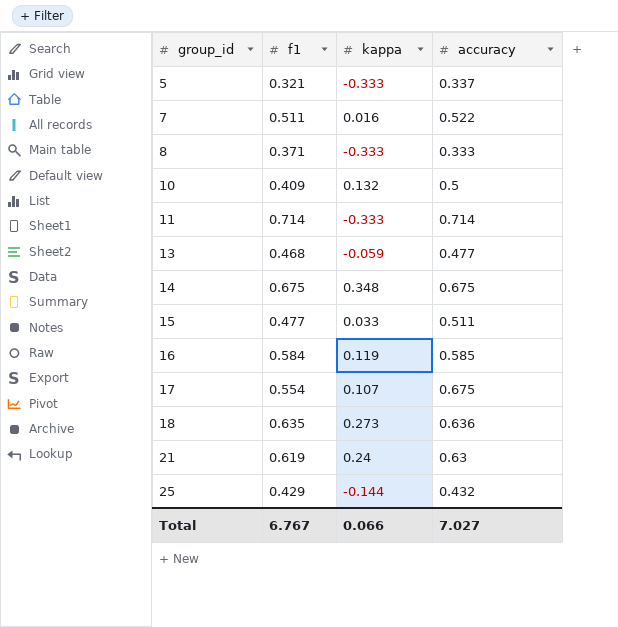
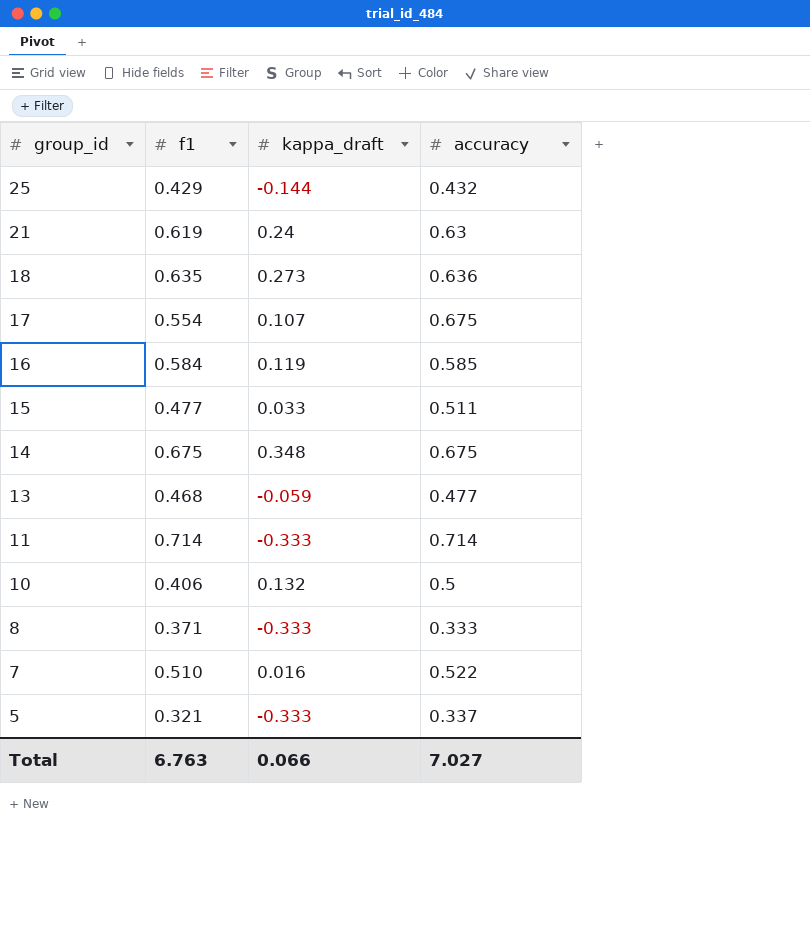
row order: group_id ascending -> group_id descending
column name: kappa -> kappa_draft
10 | f1: 0.409 -> 0.406
7 | f1: 0.511 -> 0.510
Total | f1: 6.767 -> 6.763

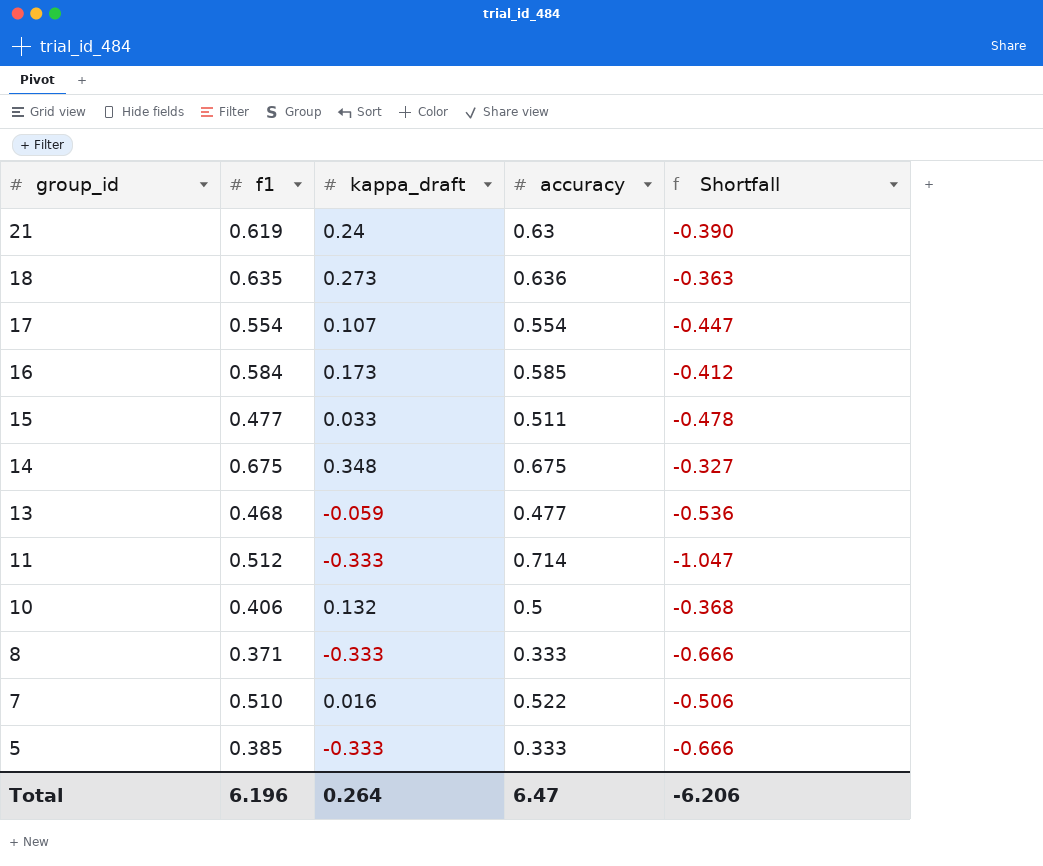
column Shortfall | formula: none -> [kappa_draft] - [accuracy]
row 25: 0.429 | -0.144 | 0.432 -> none
17 | accuracy: 0.675 -> 0.554
16 | kappa_draft: 0.119 -> 0.173
11 | f1: 0.714 -> 0.512
5 | f1: 0.321 -> 0.385
5 | accuracy: 0.337 -> 0.333
Total | f1: 6.763 -> 6.196
Total | kappa_draft: 0.066 -> 0.264
Total | accuracy: 7.027 -> 6.47

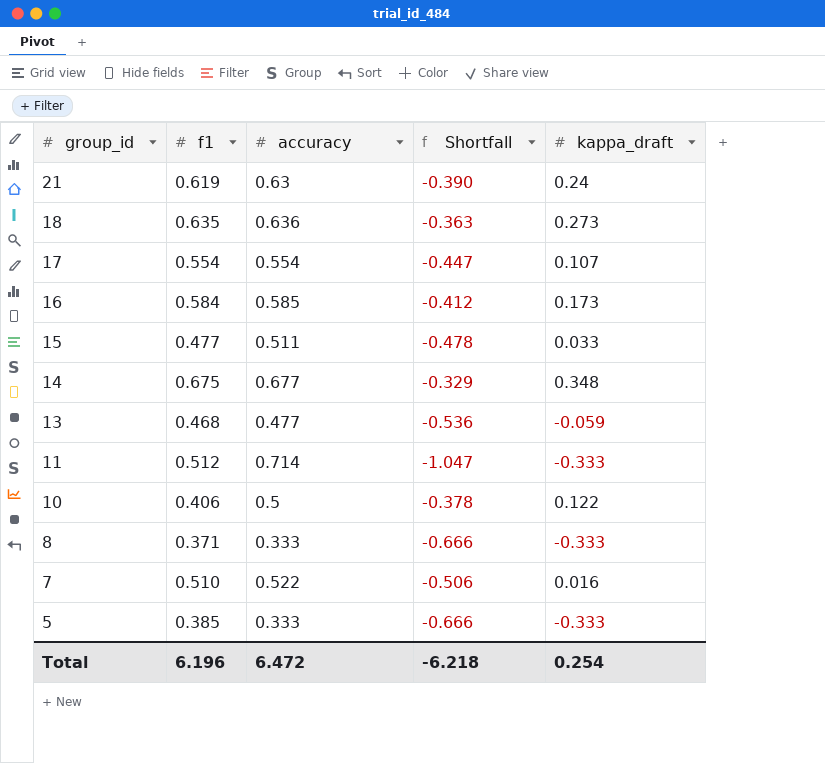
column kappa_draft | position: 3 -> 5
14 | accuracy: 0.675 -> 0.677
14 | Shortfall: -0.327 -> -0.329
10 | Shortfall: -0.368 -> -0.378
10 | kappa_draft: 0.132 -> 0.122
Total | accuracy: 6.47 -> 6.472
Total | Shortfall: -6.206 -> -6.218
Total | kappa_draft: 0.264 -> 0.254

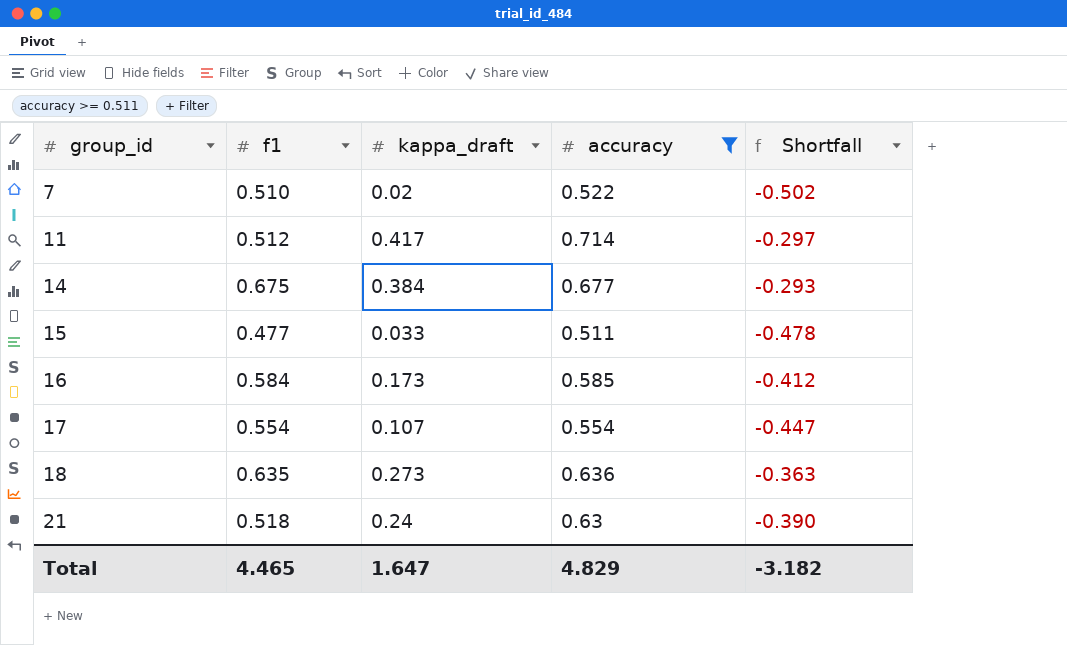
filter: none -> accuracy >= 0.511
row order: group_id descending -> group_id ascending
column kappa_draft | position: 5 -> 3
7 | kappa_draft: 0.016 -> 0.02
7 | Shortfall: -0.506 -> -0.502
11 | kappa_draft: -0.333 -> 0.417
11 | Shortfall: -1.047 -> -0.297
14 | kappa_draft: 0.348 -> 0.384
14 | Shortfall: -0.329 -> -0.293
21 | f1: 0.619 -> 0.518
Total | f1: 6.196 -> 4.465
Total | kappa_draft: 0.254 -> 1.647
Total | accuracy: 6.472 -> 4.829
Total | Shortfall: -6.218 -> -3.182

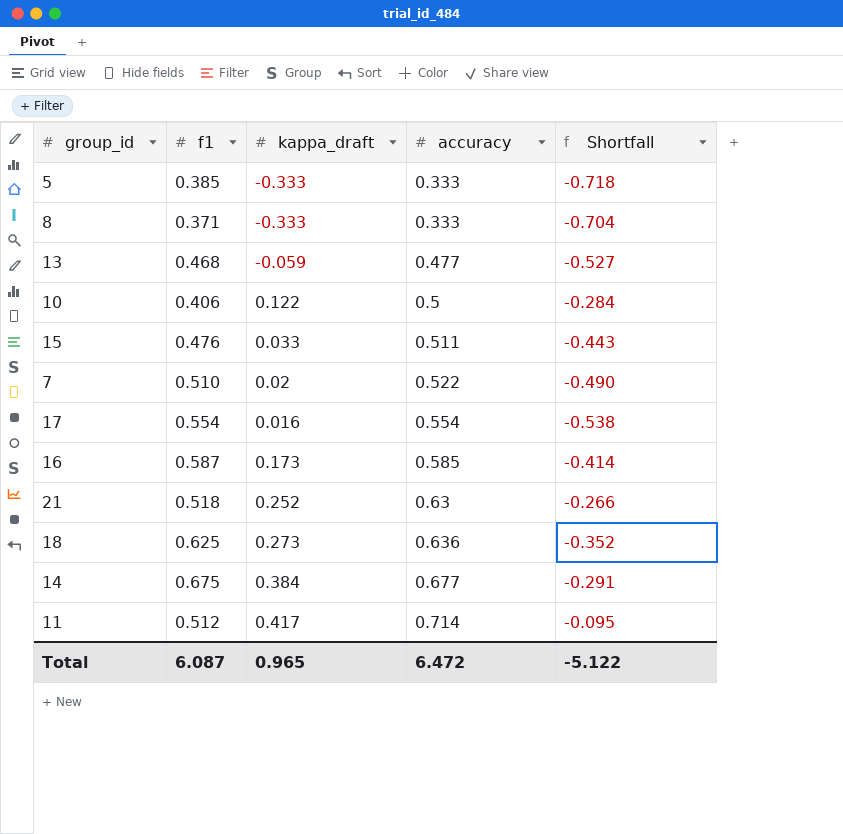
filter: accuracy >= 0.511 -> none
row order: group_id ascending -> accuracy ascending
column Shortfall | formula: [kappa_draft] - [accuracy] -> [kappa_draft] - [f1]
15 | f1: 0.477 -> 0.476
17 | kappa_draft: 0.107 -> 0.016
16 | f1: 0.584 -> 0.587
21 | kappa_draft: 0.24 -> 0.252
18 | f1: 0.635 -> 0.625
Total | f1: 4.465 -> 6.087
Total | kappa_draft: 1.647 -> 0.965
Total | accuracy: 4.829 -> 6.472
Total | Shortfall: -3.182 -> -5.122

